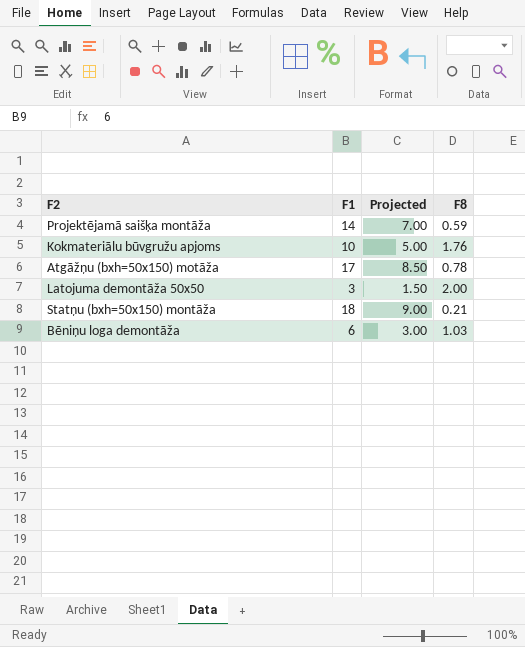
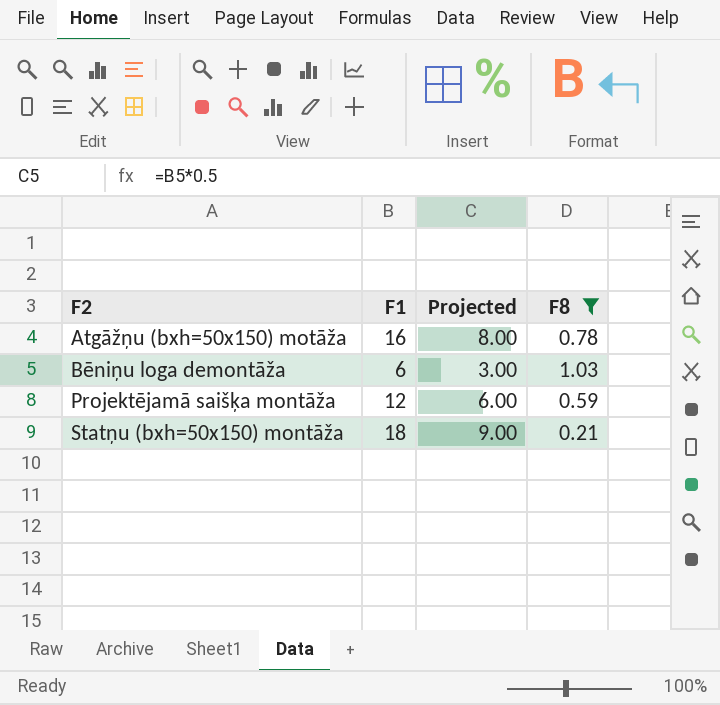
filter: none -> F8 <= 1.03
row order: none -> F2 ascending
Atgāžņu (bxh=50x150) motāža | F1: 17 -> 16
Atgāžņu (bxh=50x150) motāža | Projected: 8.50 -> 8.00
Projektējamā saišķa montāža | F1: 14 -> 12
Projektējamā saišķa montāža | Projected: 7.00 -> 6.00

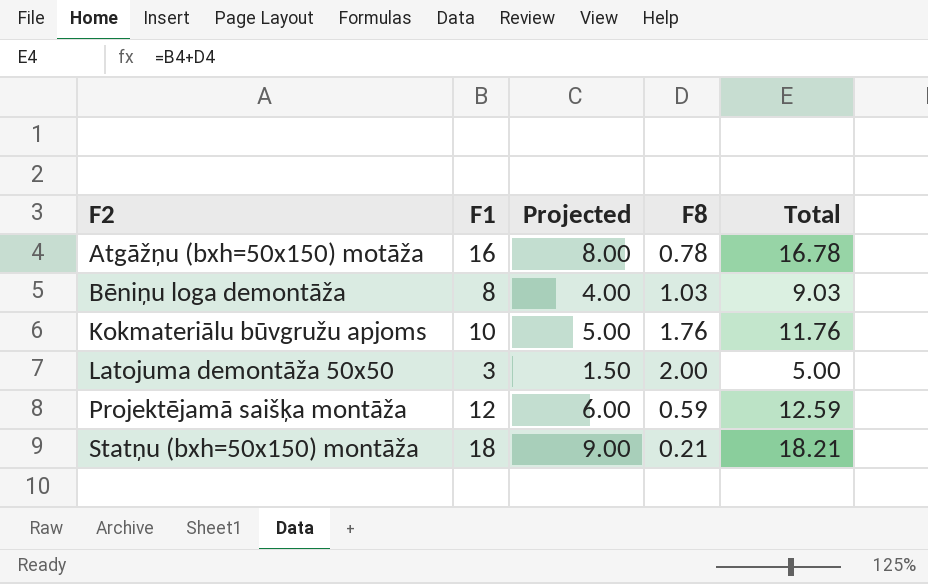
filter: F8 <= 1.03 -> none
column Total | formula: none -> [F1] + [F8]
Bēniņu loga demontāža | F1: 6 -> 8
Bēniņu loga demontāža | Projected: 3.00 -> 4.00

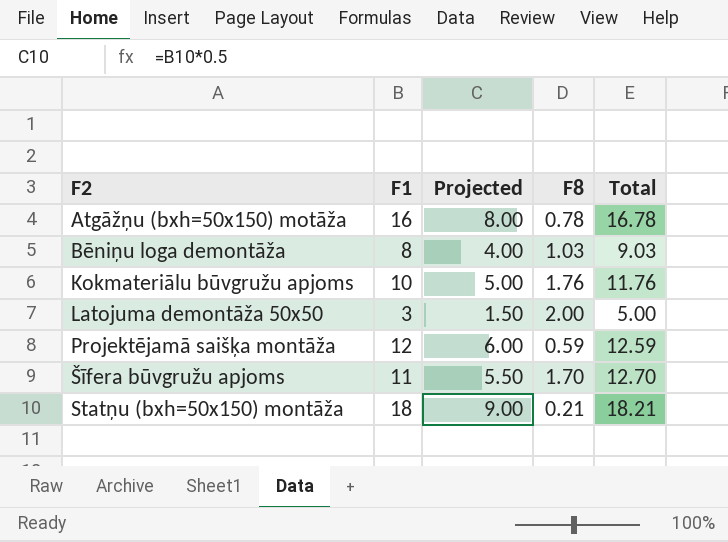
row Šīfera būvgružu apjoms: none -> 11 | 5.50 | 1.70 | 12.70

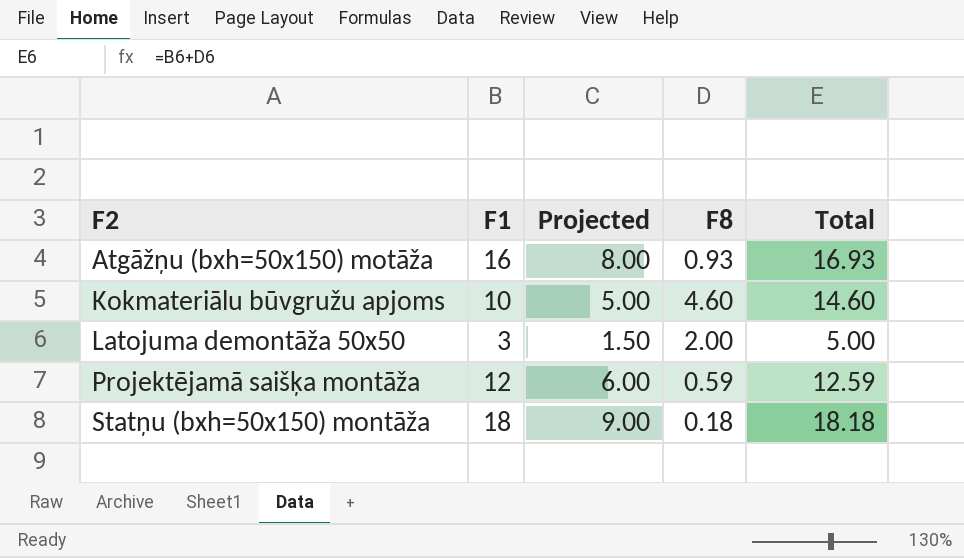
row Bēniņu loga demontāža: 8 | 4.00 | 1.03 | 9.03 -> none
row Šīfera būvgružu apjoms: 11 | 5.50 | 1.70 | 12.70 -> none
Atgāžņu (bxh=50x150) motāža | F8: 0.78 -> 0.93
Atgāžņu (bxh=50x150) motāža | Total: 16.78 -> 16.93
Kokmateriālu būvgružu apjoms | F8: 1.76 -> 4.60
Kokmateriālu būvgružu apjoms | Total: 11.76 -> 14.60
Statņu (bxh=50x150) montāža | F8: 0.21 -> 0.18
Statņu (bxh=50x150) montāža | Total: 18.21 -> 18.18

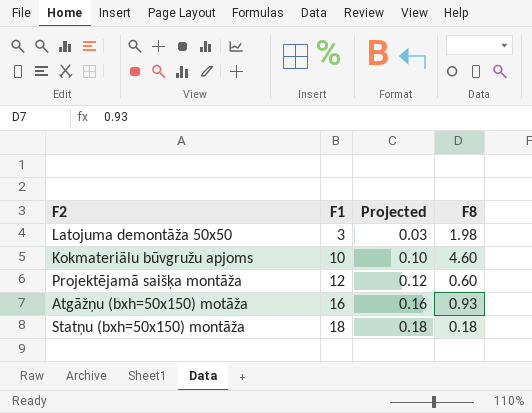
row order: F2 ascending -> F1 ascending
column Total | formula: [F1] + [F8] -> none
column Projected | formula: [F1] * 0.5 -> [F1] * 0.01
Latojuma demontāža 50x50 | F8: 2.00 -> 1.98
Projektējamā saišķa montāža | F8: 0.59 -> 0.60

